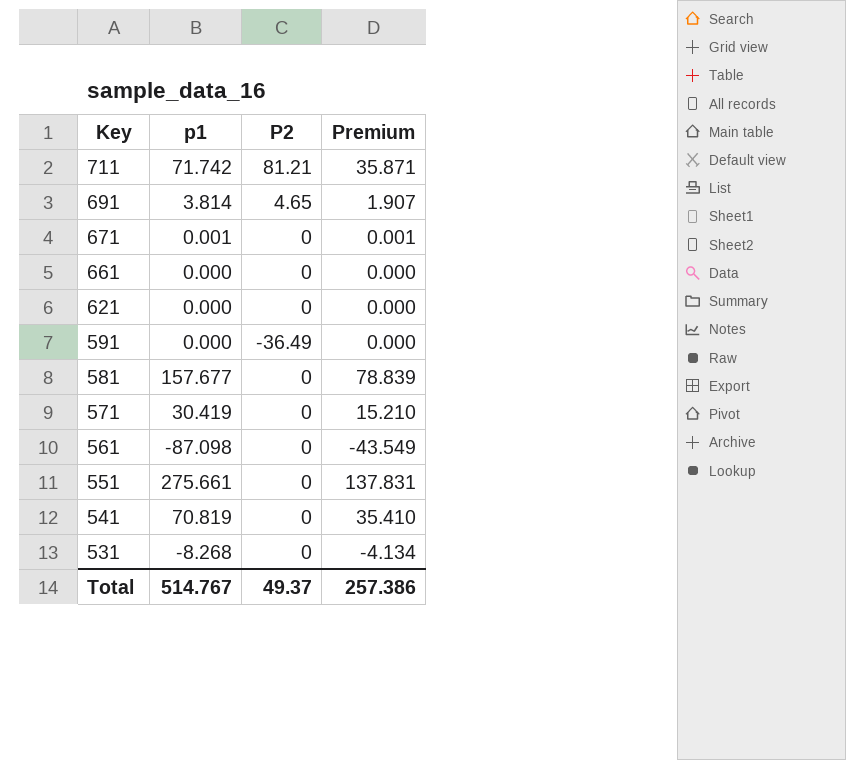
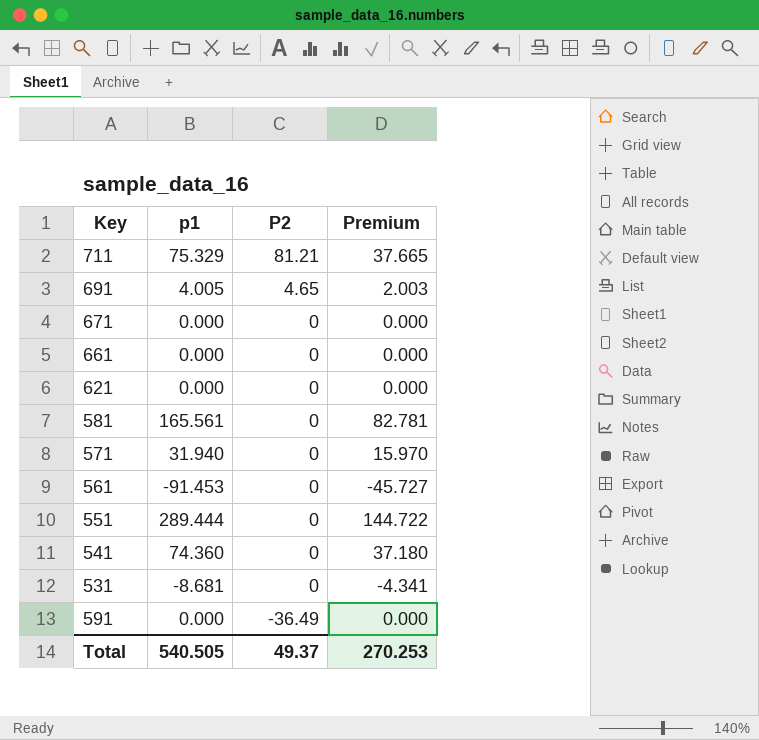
row order: Key descending -> P2 descending
711 | p1: 71.742 -> 75.329
711 | Premium: 35.871 -> 37.665
691 | p1: 3.814 -> 4.005
691 | Premium: 1.907 -> 2.003
671 | p1: 0.001 -> 0.000
671 | Premium: 0.001 -> 0.000
581 | p1: 157.677 -> 165.561
581 | Premium: 78.839 -> 82.781
571 | p1: 30.419 -> 31.940
571 | Premium: 15.210 -> 15.970
561 | p1: -87.098 -> -91.453
561 | Premium: -43.549 -> -45.727
551 | p1: 275.661 -> 289.444
551 | Premium: 137.831 -> 144.722
541 | p1: 70.819 -> 74.360
541 | Premium: 35.410 -> 37.180
531 | p1: -8.268 -> -8.681
531 | Premium: -4.134 -> -4.341
Total | p1: 514.767 -> 540.505
Total | Premium: 257.386 -> 270.253

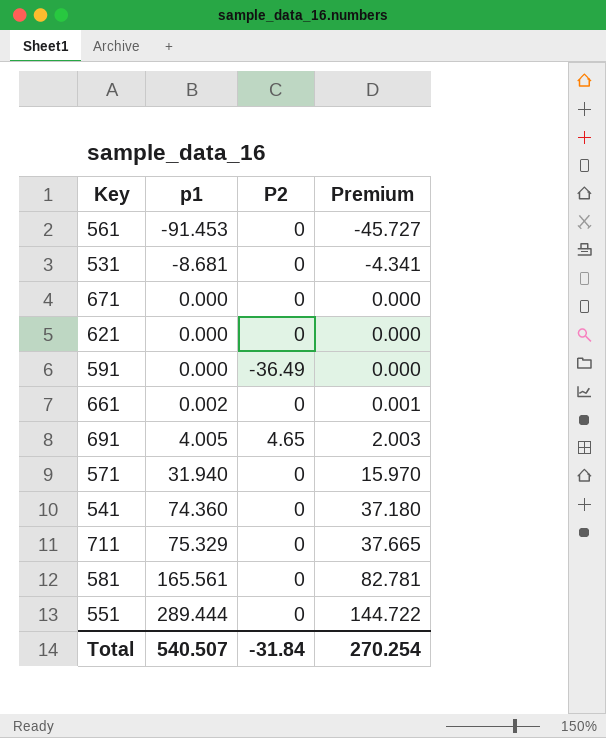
row order: P2 descending -> p1 ascending
661 | p1: 0.000 -> 0.002
661 | Premium: 0.000 -> 0.001
711 | P2: 81.21 -> 0
Total | p1: 540.505 -> 540.507
Total | P2: 49.37 -> -31.84
Total | Premium: 270.253 -> 270.254

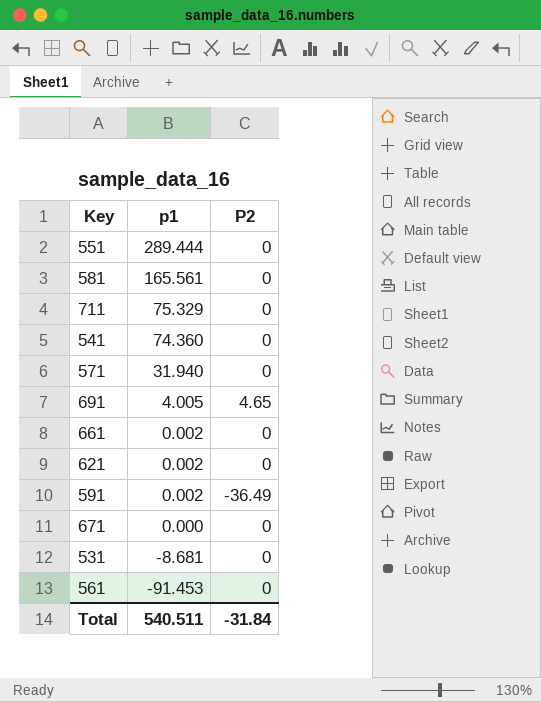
row order: p1 ascending -> p1 descending
column Premium | formula: [p1] * 0.5 -> none
621 | p1: 0.000 -> 0.002
591 | p1: 0.000 -> 0.002
Total | p1: 540.507 -> 540.511

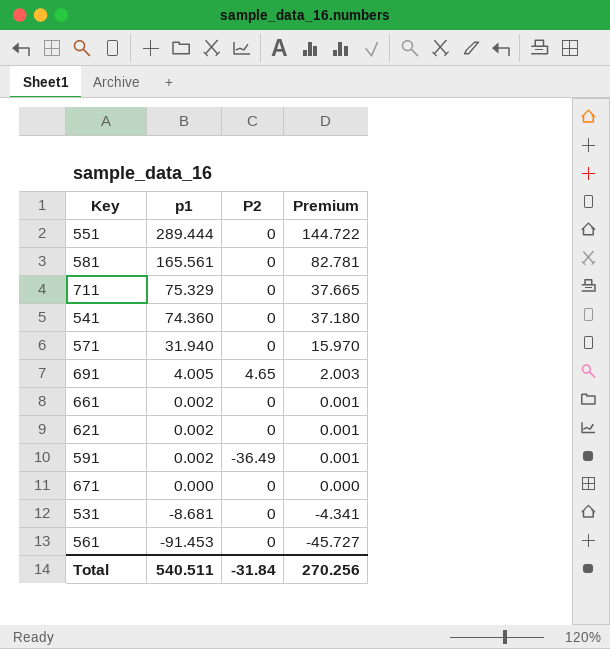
column Premium | formula: none -> [p1] * 0.5

